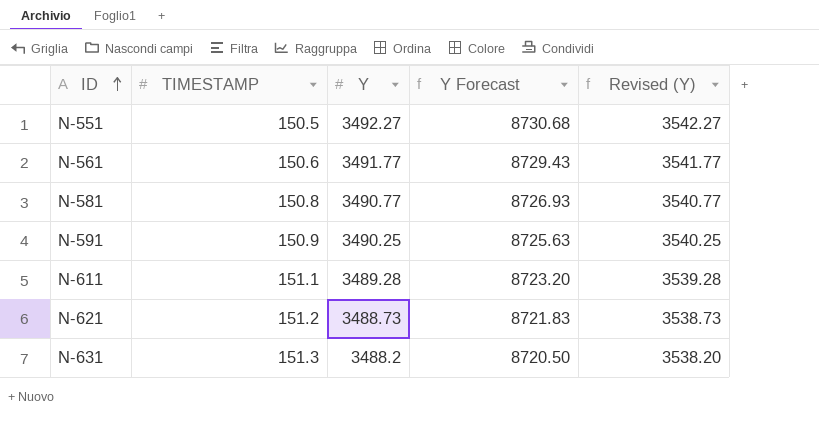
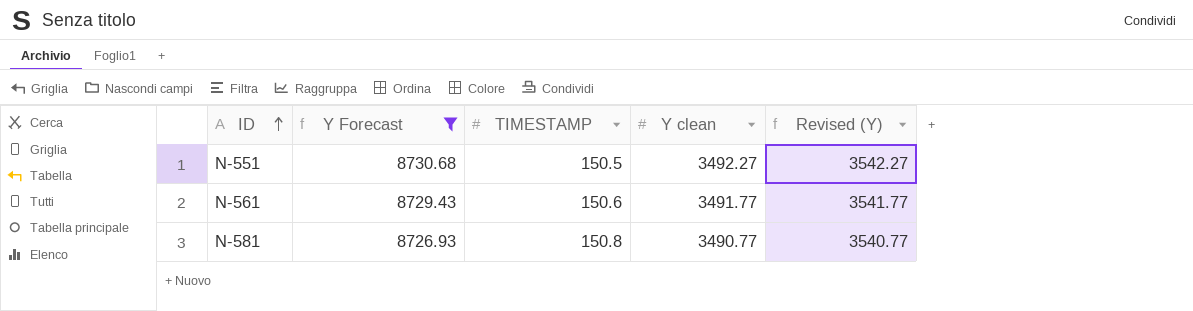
filter: none -> Y Forecast >= 8726.93
column Y Forecast | position: 4 -> 2
column name: Y -> Y clean

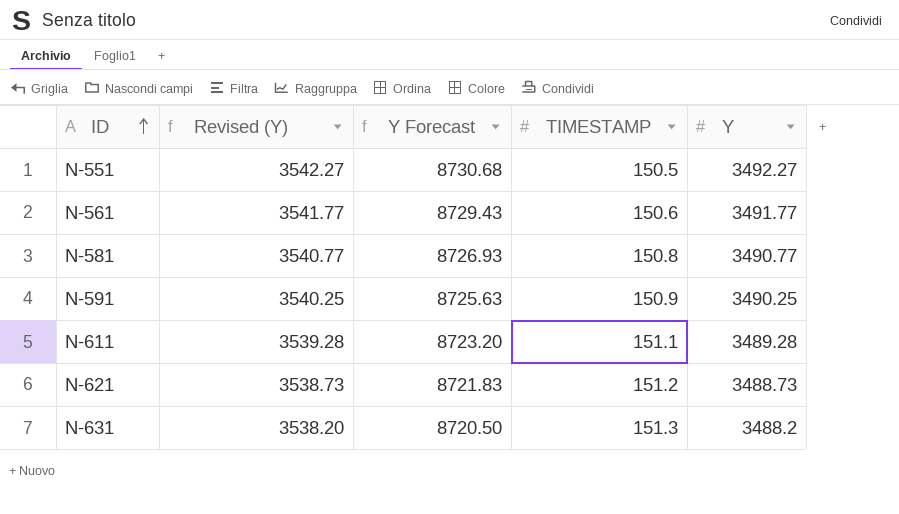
filter: Y Forecast >= 8726.93 -> none
column Revised (Y) | position: 5 -> 2
column name: Y clean -> Y

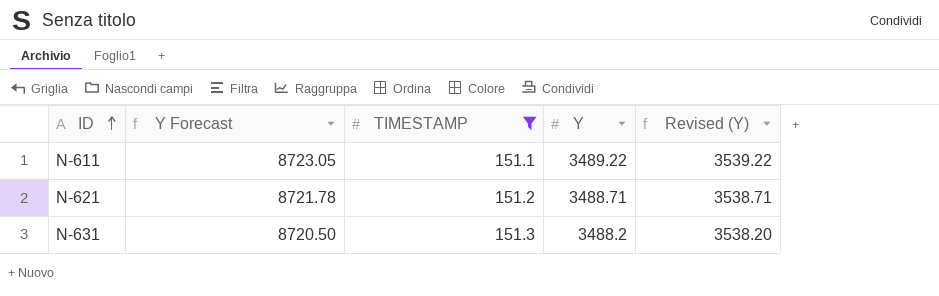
filter: none -> TIMESTAMP >= 151.1
column Revised (Y) | position: 2 -> 5
N-611 | Y Forecast: 8723.20 -> 8723.05
N-611 | Y: 3489.28 -> 3489.22
N-611 | Revised (Y): 3539.28 -> 3539.22
N-621 | Y Forecast: 8721.83 -> 8721.78
N-621 | Y: 3488.73 -> 3488.71
N-621 | Revised (Y): 3538.73 -> 3538.71

